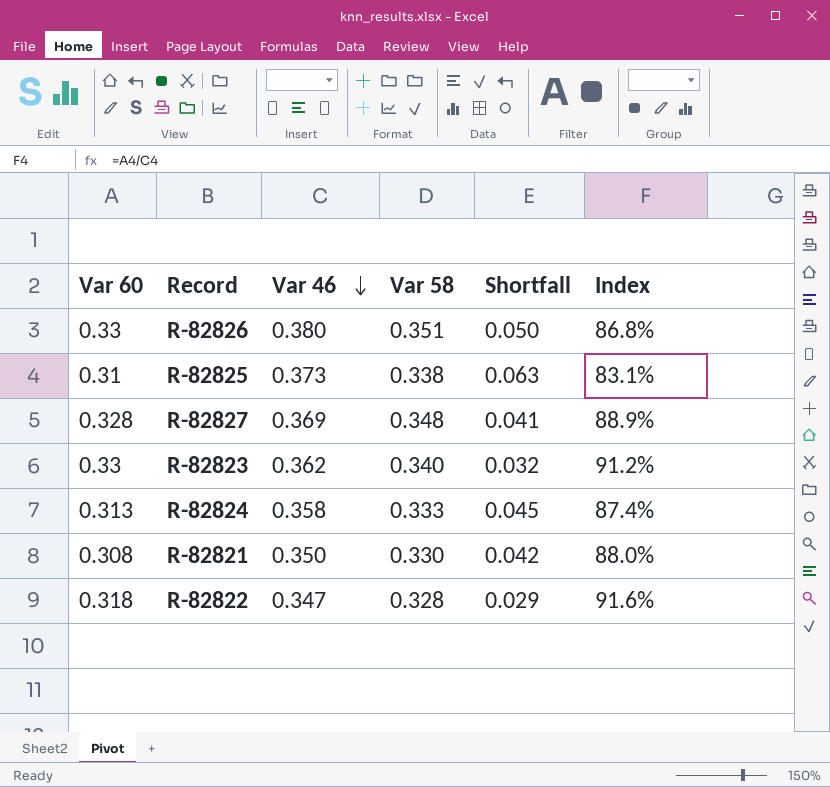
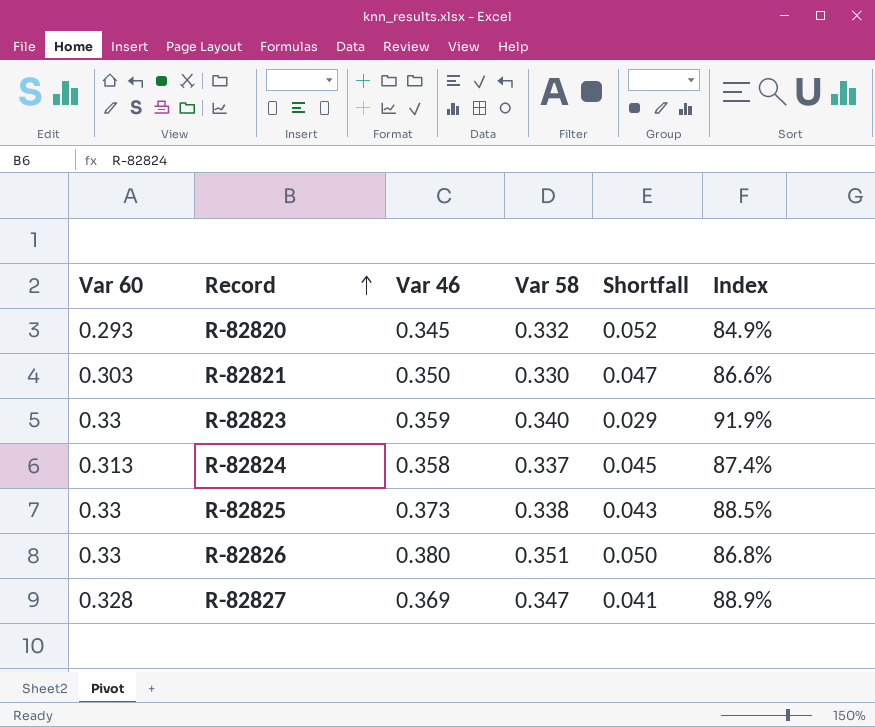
row order: Var 46 descending -> Record ascending
row R-82822: 0.318 | 0.347 | 0.328 | 0.029 | 91.6% -> none
row R-82820: none -> 0.293 | 0.345 | 0.332 | 0.052 | 84.9%
R-82821 | Var 60: 0.308 -> 0.303
R-82821 | Shortfall: 0.042 -> 0.047
R-82821 | Index: 88.0% -> 86.6%
R-82823 | Var 46: 0.362 -> 0.359
R-82823 | Shortfall: 0.032 -> 0.029
R-82823 | Index: 91.2% -> 91.9%
R-82824 | Var 58: 0.333 -> 0.337
R-82825 | Var 60: 0.31 -> 0.33
R-82825 | Shortfall: 0.063 -> 0.043
R-82825 | Index: 83.1% -> 88.5%
R-82827 | Var 58: 0.348 -> 0.347

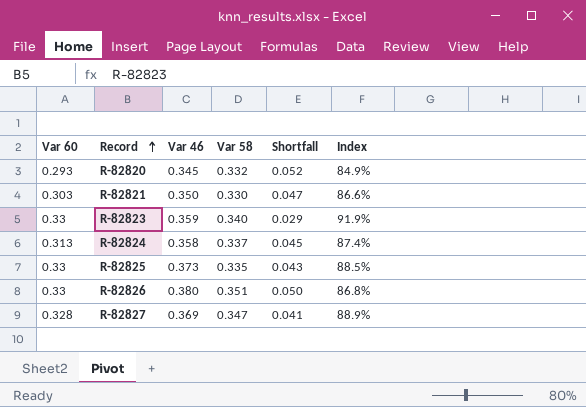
R-82825 | Var 58: 0.338 -> 0.335

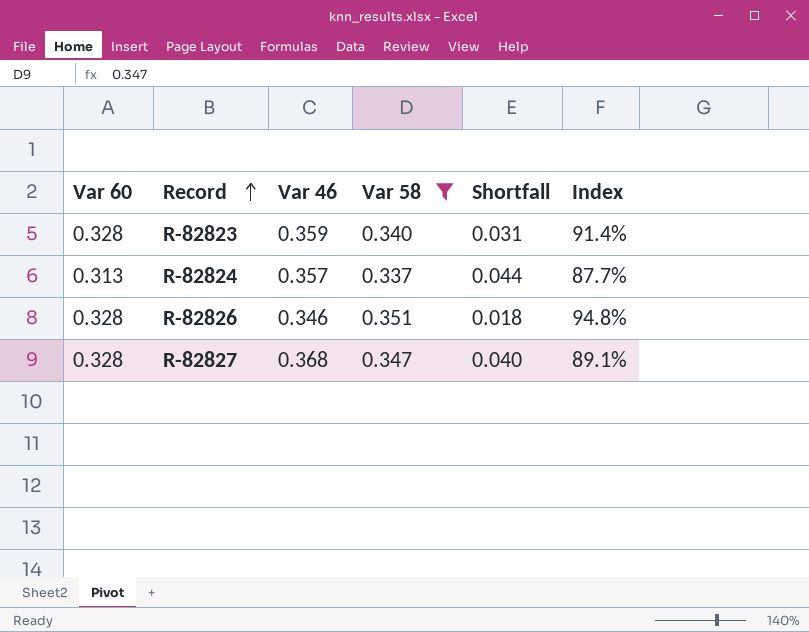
filter: none -> Var 58 >= 0.337
R-82823 | Var 60: 0.33 -> 0.328
R-82823 | Shortfall: 0.029 -> 0.031
R-82823 | Index: 91.9% -> 91.4%
R-82824 | Var 46: 0.358 -> 0.357
R-82824 | Shortfall: 0.045 -> 0.044
R-82824 | Index: 87.4% -> 87.7%
R-82826 | Var 60: 0.33 -> 0.328
R-82826 | Var 46: 0.380 -> 0.346
R-82826 | Shortfall: 0.050 -> 0.018
R-82826 | Index: 86.8% -> 94.8%
R-82827 | Var 46: 0.369 -> 0.368
R-82827 | Shortfall: 0.041 -> 0.040
R-82827 | Index: 88.9% -> 89.1%

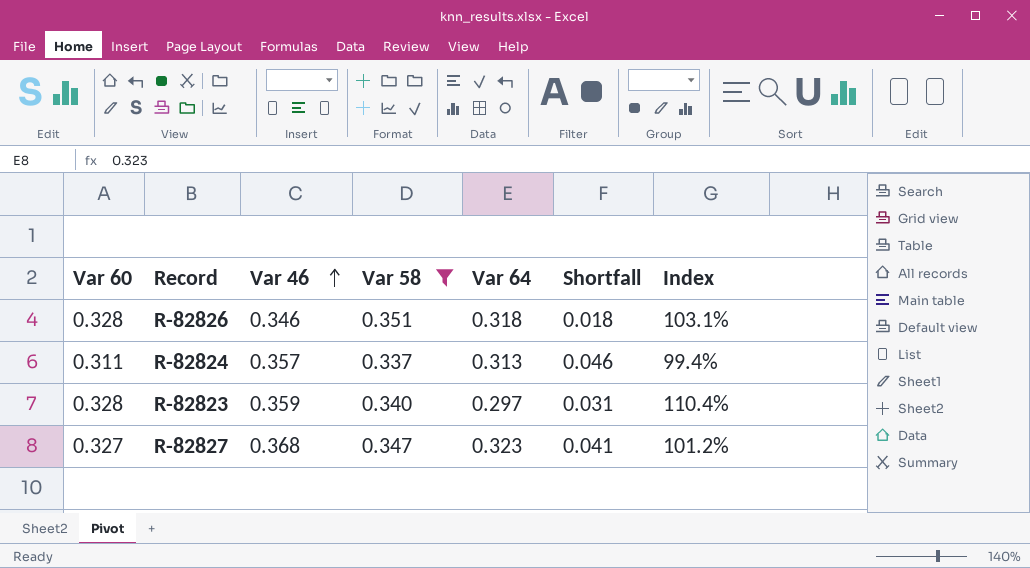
row order: Record ascending -> Var 46 ascending
column Var 64 | position: none -> 5
column Index | formula: [Var 60] / [Var 46] -> [Var 60] / [Var 64]
R-82824 | Var 60: 0.313 -> 0.311
R-82824 | Shortfall: 0.044 -> 0.046
R-82827 | Var 60: 0.328 -> 0.327
R-82827 | Shortfall: 0.040 -> 0.041

